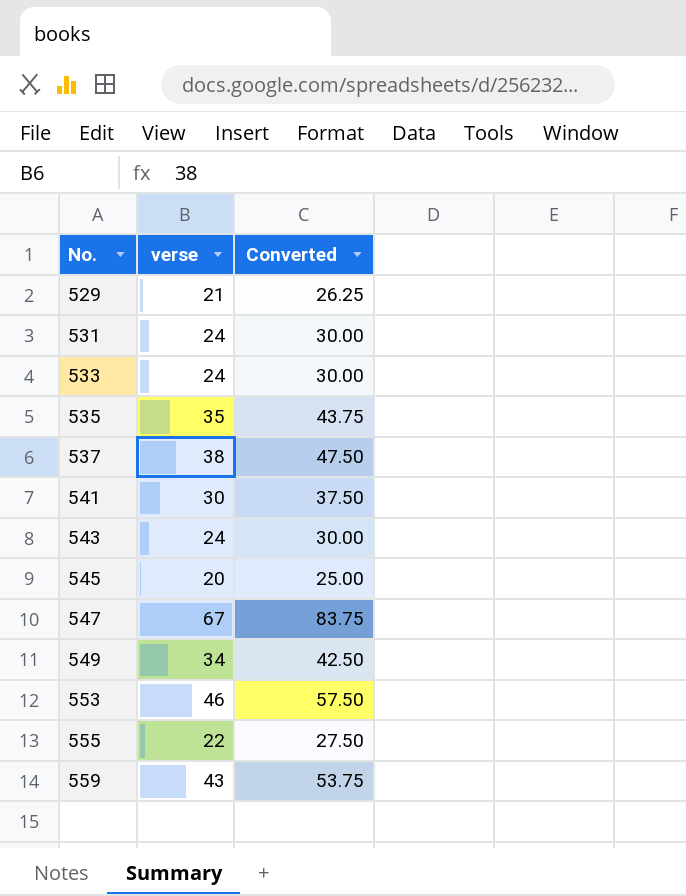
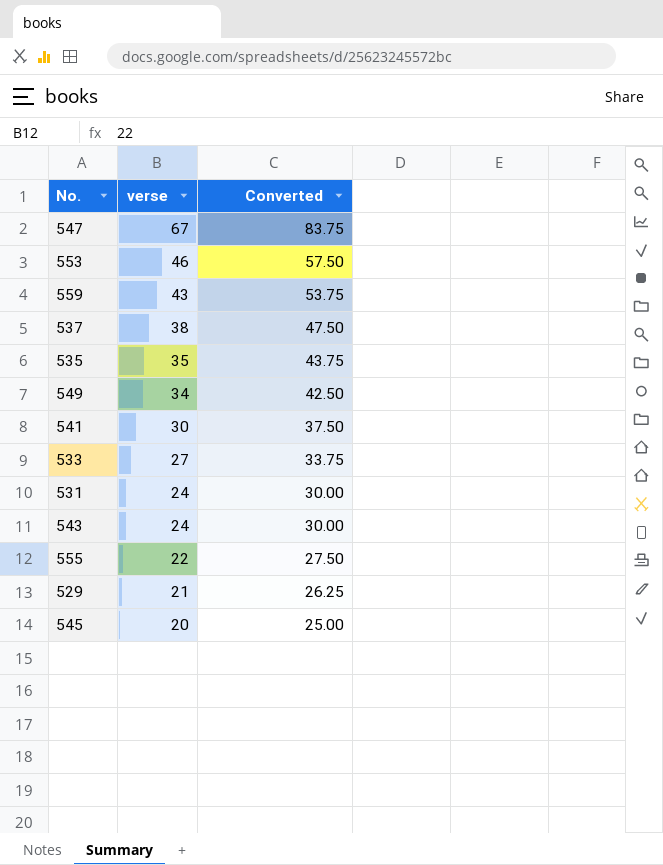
row order: No. ascending -> verse descending
533 | verse: 24 -> 27
533 | Converted: 30.00 -> 33.75

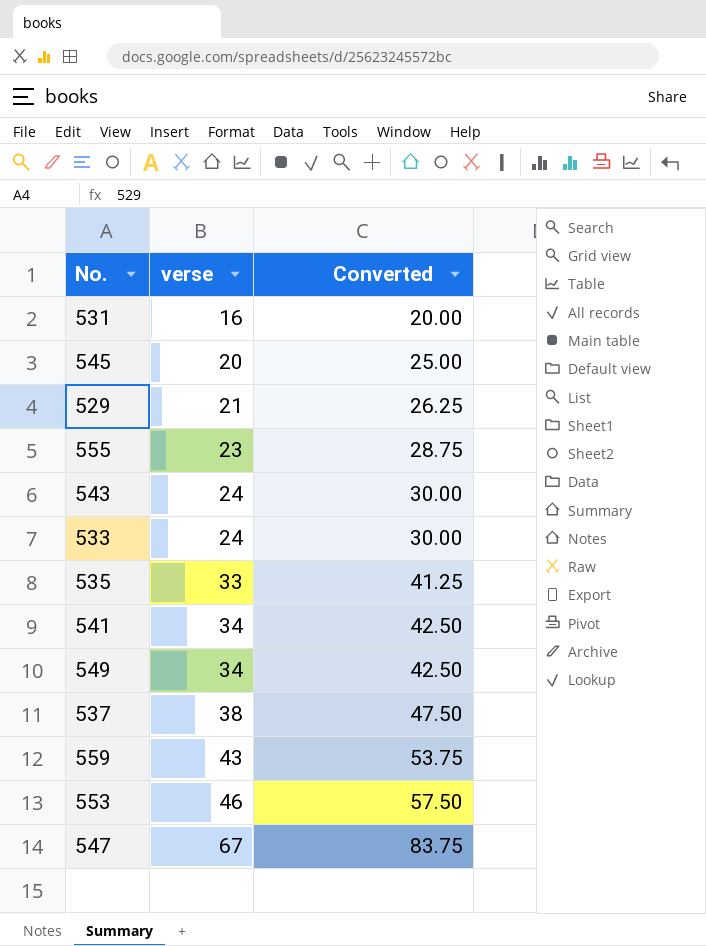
row order: verse descending -> verse ascending
531 | verse: 24 -> 16
531 | Converted: 30.00 -> 20.00
555 | verse: 22 -> 23
555 | Converted: 27.50 -> 28.75
533 | verse: 27 -> 24
533 | Converted: 33.75 -> 30.00
535 | verse: 35 -> 33
535 | Converted: 43.75 -> 41.25
541 | verse: 30 -> 34
541 | Converted: 37.50 -> 42.50

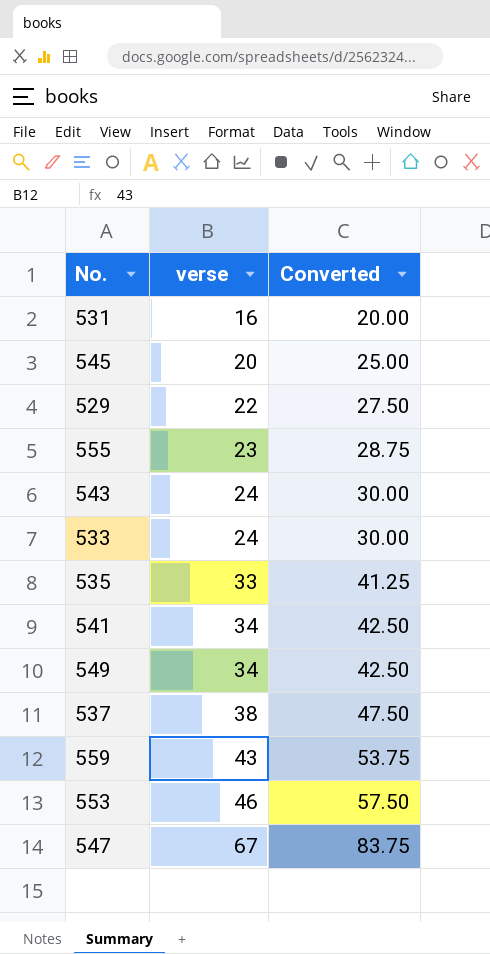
529 | verse: 21 -> 22
529 | Converted: 26.25 -> 27.50

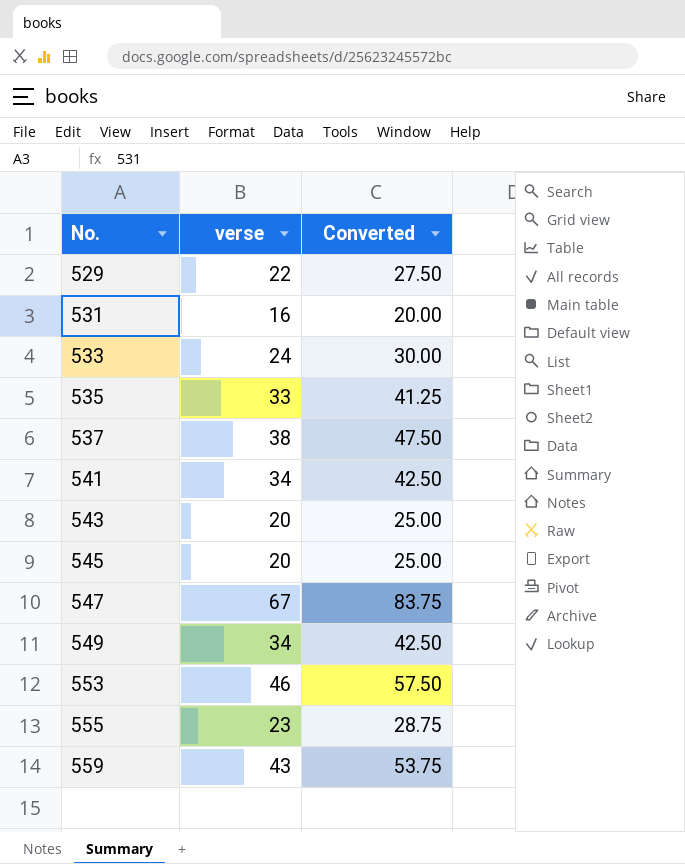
row order: verse ascending -> No. ascending
543 | verse: 24 -> 20
543 | Converted: 30.00 -> 25.00

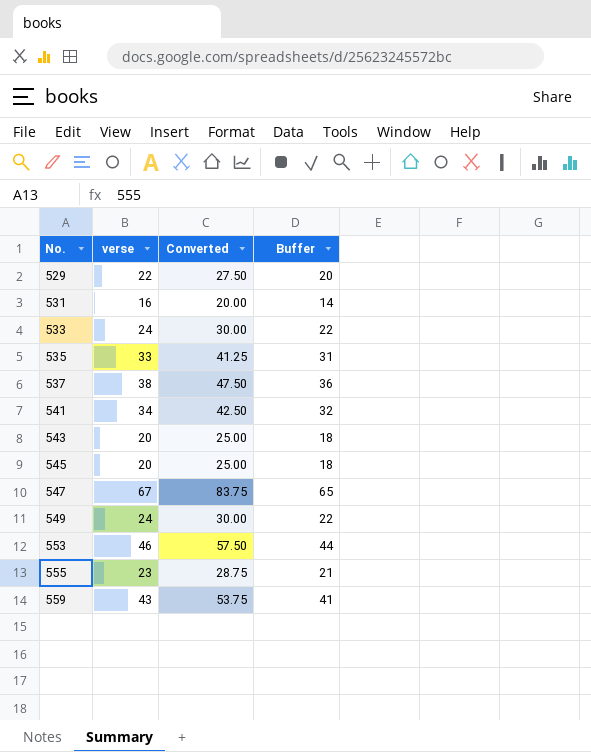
column Buffer | formula: none -> [verse] - 2
549 | verse: 34 -> 24
549 | Converted: 42.50 -> 30.00

